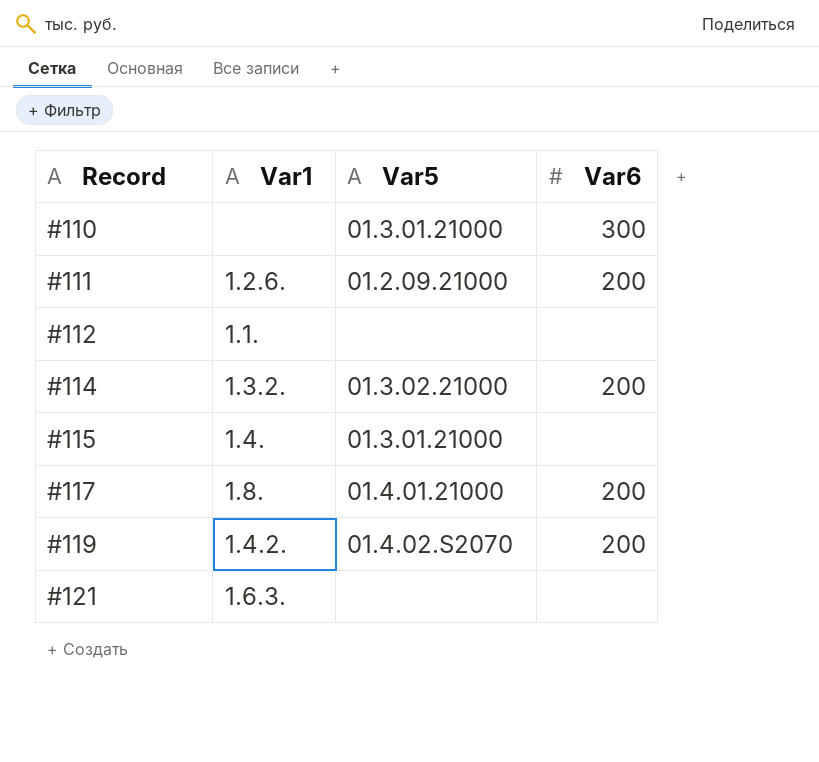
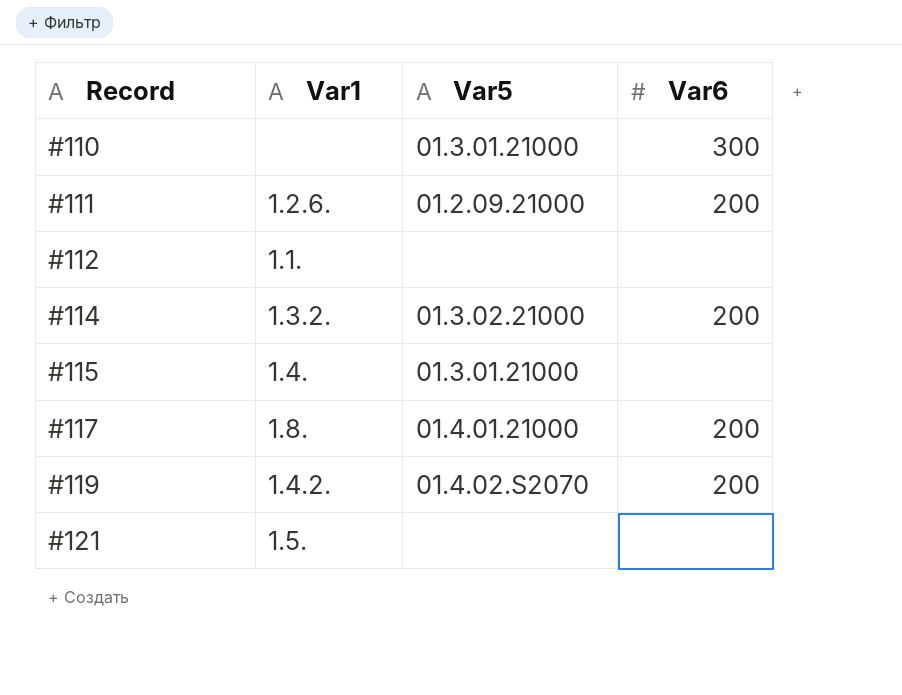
#121 | Var1: 1.6.3. -> 1.5.

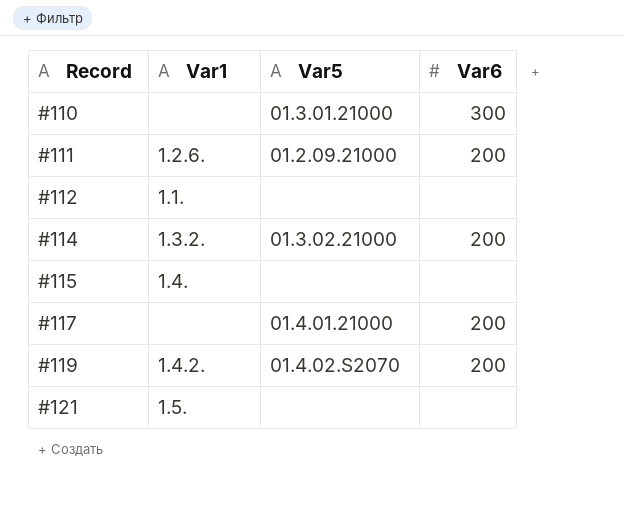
#115 | Var5: 01.3.01.21000 -> none
#117 | Var1: 1.8. -> none

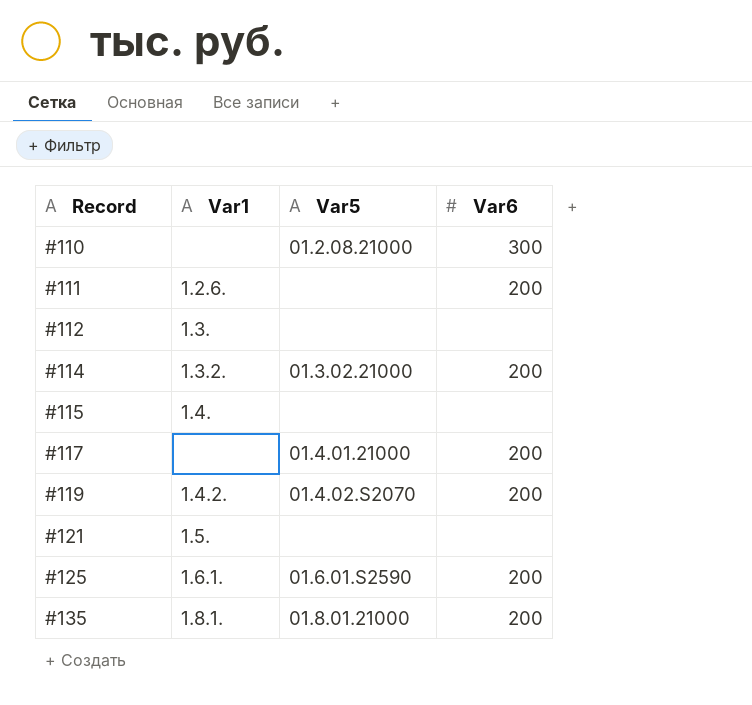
#110 | Var5: 01.3.01.21000 -> 01.2.08.21000
#111 | Var5: 01.2.09.21000 -> none
#112 | Var1: 1.1. -> 1.3.
row #125: none -> 1.6.1. | 01.6.01.S2590 | 200
row #135: none -> 1.8.1. | 01.8.01.21000 | 200

